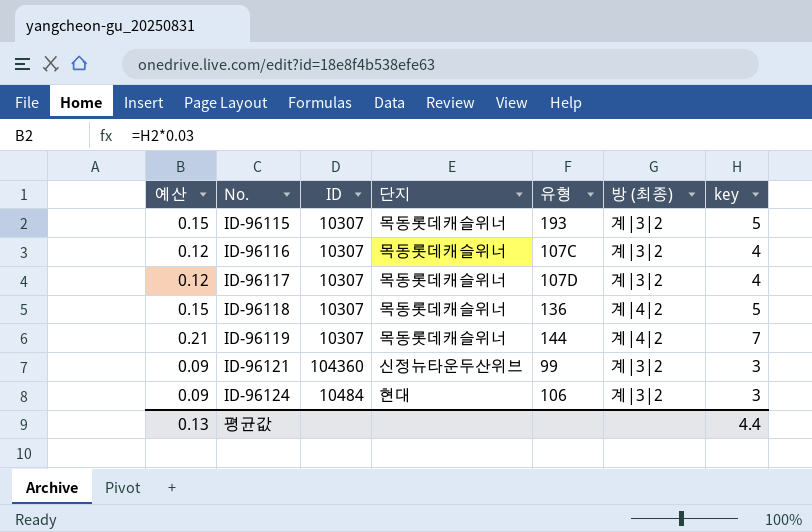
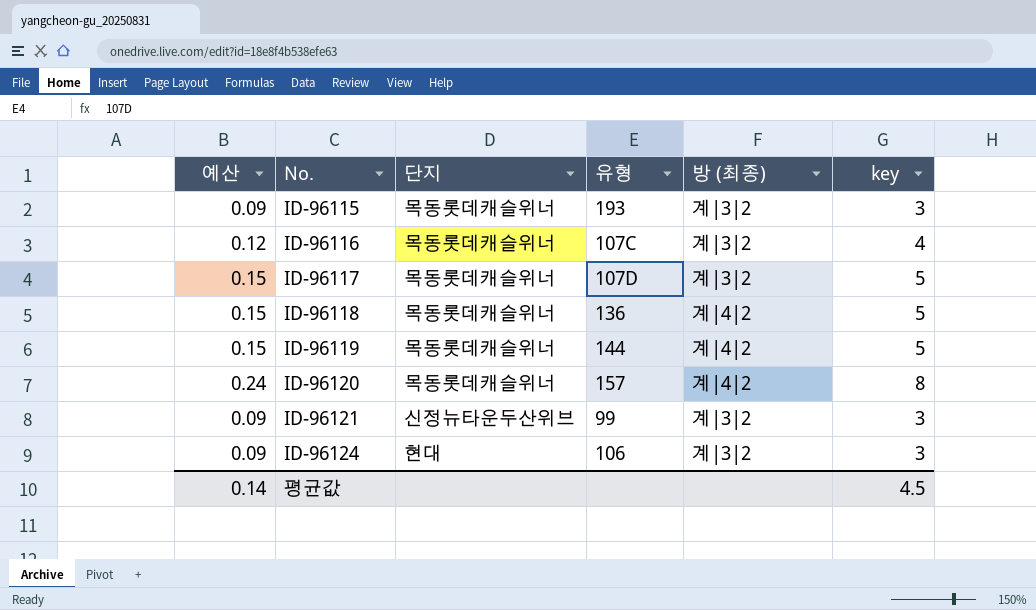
column ID | position: 3 -> none
ID-96115 | 예산: 0.15 -> 0.09
ID-96115 | key: 5 -> 3
ID-96117 | 예산: 0.12 -> 0.15
ID-96117 | key: 4 -> 5
ID-96119 | 예산: 0.21 -> 0.15
ID-96119 | key: 7 -> 5
row ID-96120: none -> 0.24 | 목동롯데캐슬위너 | 157 | 계|4|2 | 8
평균값 | 예산: 0.13 -> 0.14
평균값 | key: 4.4 -> 4.5

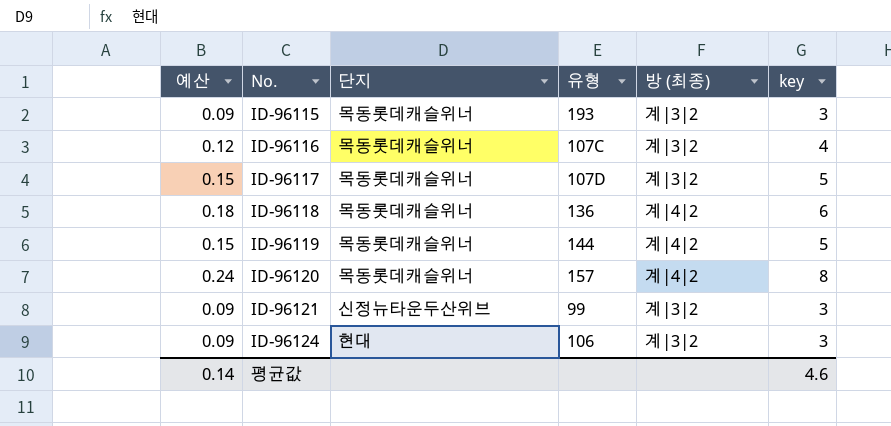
ID-96118 | 예산: 0.15 -> 0.18
ID-96118 | key: 5 -> 6
평균값 | key: 4.5 -> 4.6

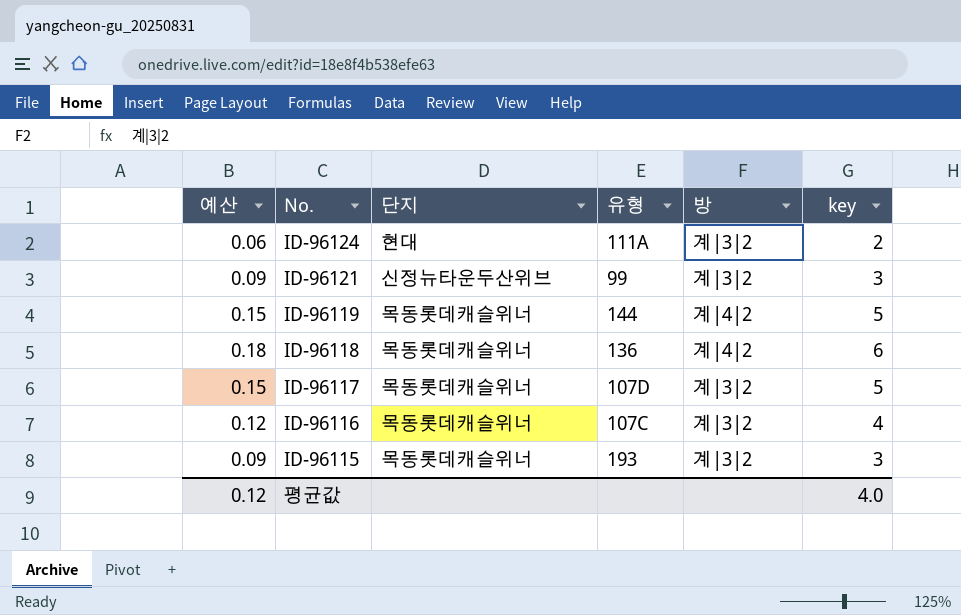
row order: No. ascending -> No. descending
column name: 방 (최종) -> 방
row ID-96120: 0.24 | 목동롯데캐슬위너 | 157 | 계|4|2 | 8 -> none
ID-96124 | 예산: 0.09 -> 0.06
ID-96124 | 유형: 106 -> 111A
ID-96124 | key: 3 -> 2
평균값 | 예산: 0.14 -> 0.12
평균값 | key: 4.6 -> 4.0

